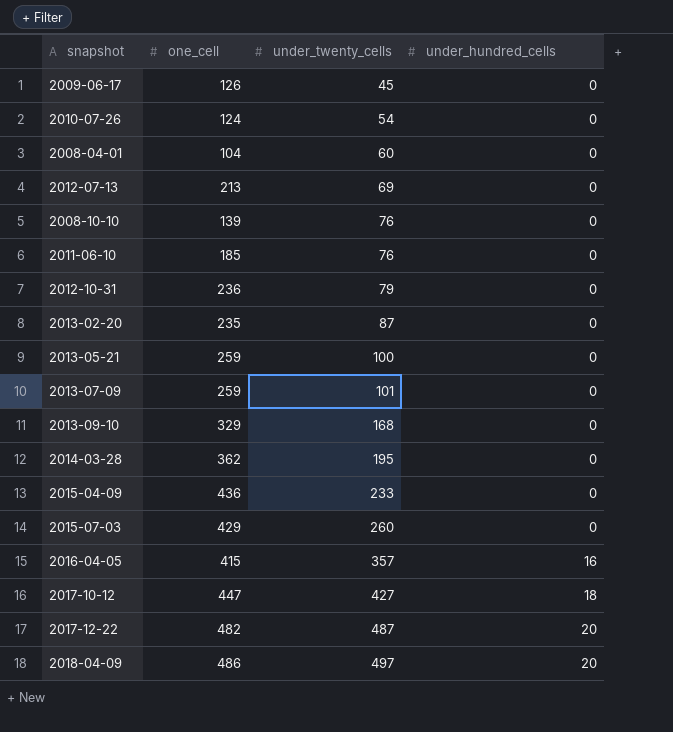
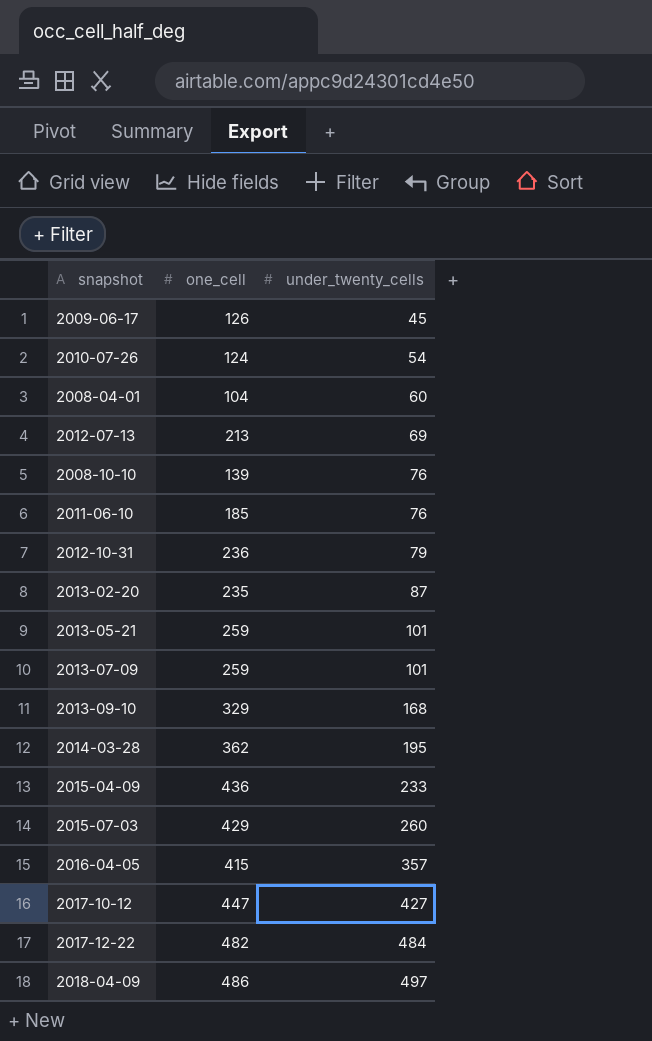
column under_hundred_cells | position: 4 -> none
2013-05-21 | under_twenty_cells: 100 -> 101
2017-12-22 | under_twenty_cells: 487 -> 484

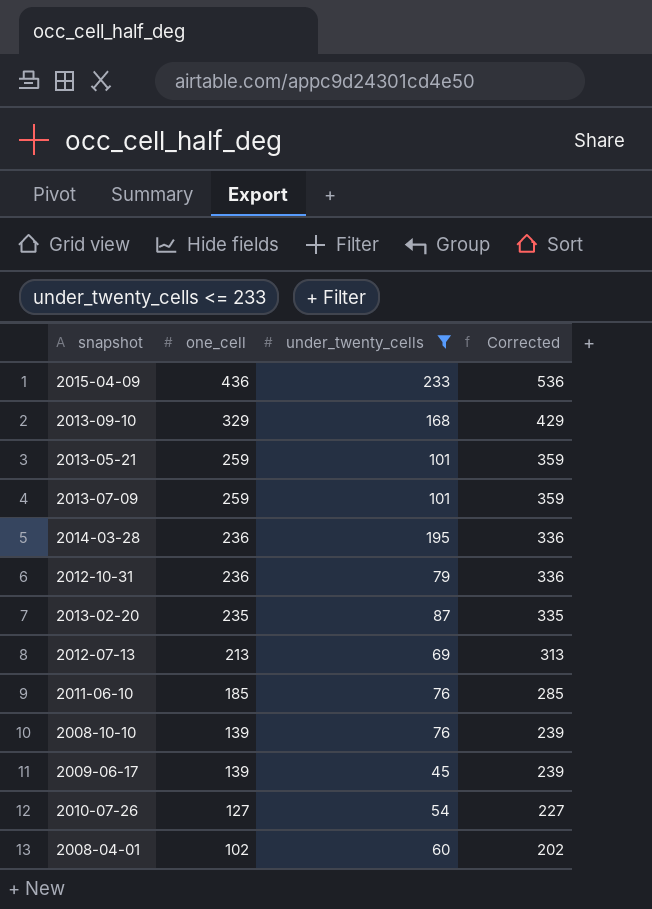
filter: none -> under_twenty_cells <= 233
row order: under_twenty_cells ascending -> one_cell descending
column Corrected | formula: none -> [one_cell] + 100
2014-03-28 | one_cell: 362 -> 236
2009-06-17 | one_cell: 126 -> 139
2010-07-26 | one_cell: 124 -> 127
2008-04-01 | one_cell: 104 -> 102

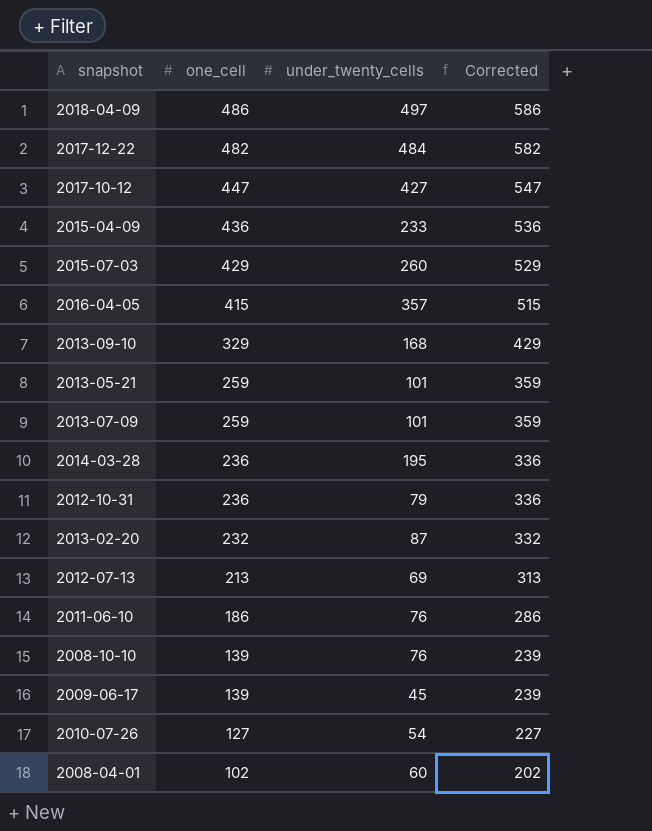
filter: under_twenty_cells <= 233 -> none
2013-02-20 | one_cell: 235 -> 232
2013-02-20 | Corrected: 335 -> 332
2011-06-10 | one_cell: 185 -> 186
2011-06-10 | Corrected: 285 -> 286

